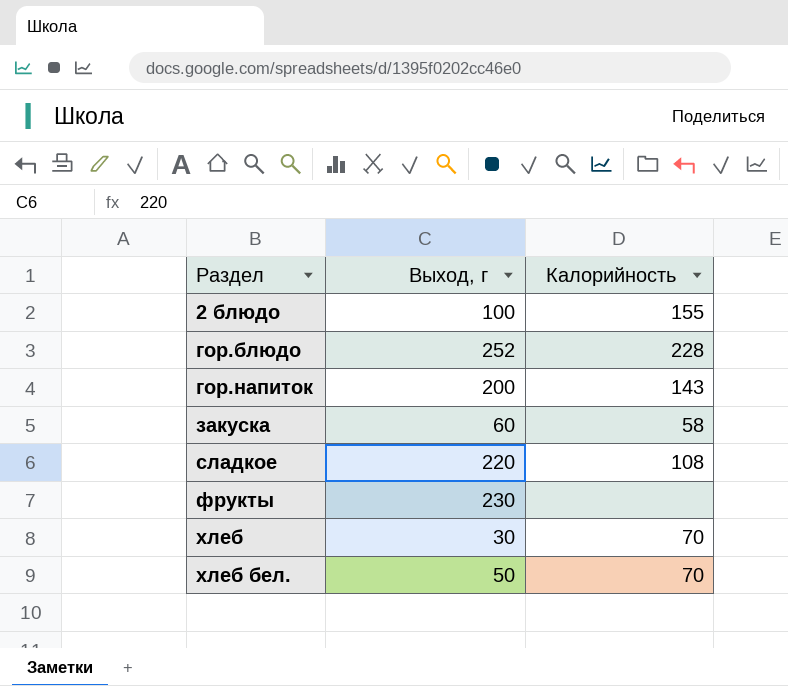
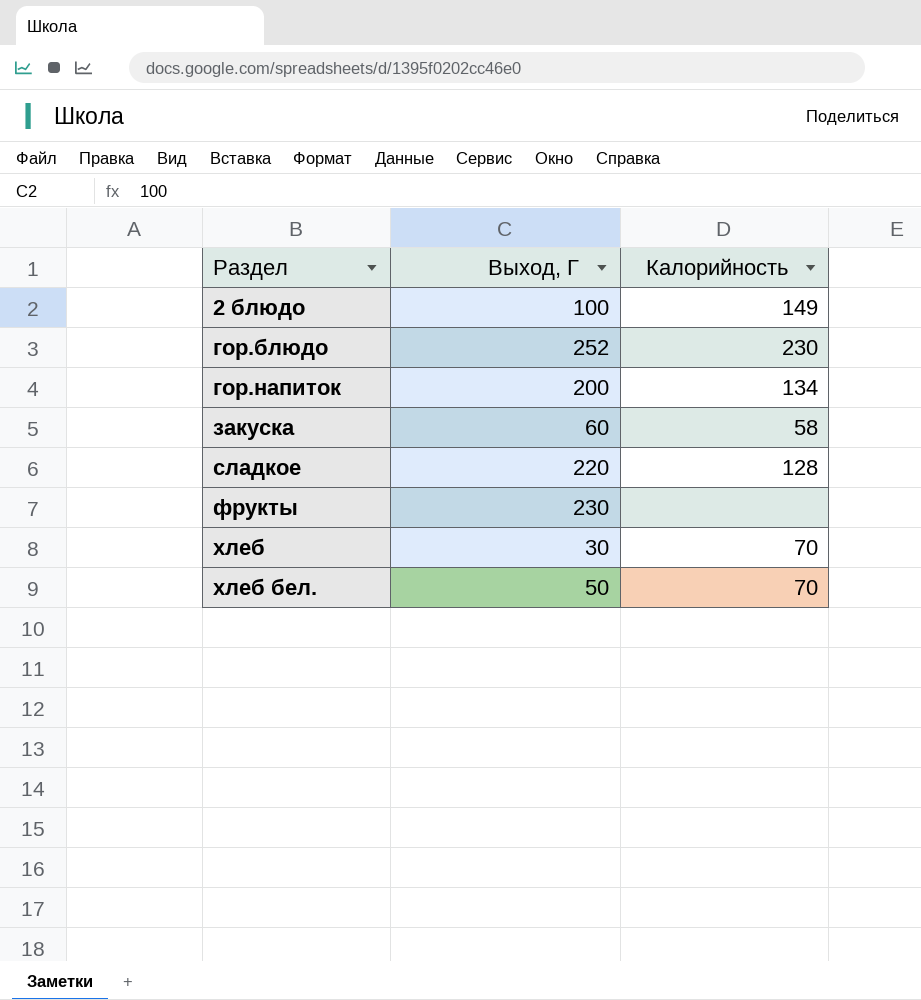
column name: Выход, г -> Выход, Г
2 блюдо | Калорийность: 155 -> 149
гор.блюдо | Калорийность: 228 -> 230
гор.напиток | Калорийность: 143 -> 134
сладкое | Калорийность: 108 -> 128

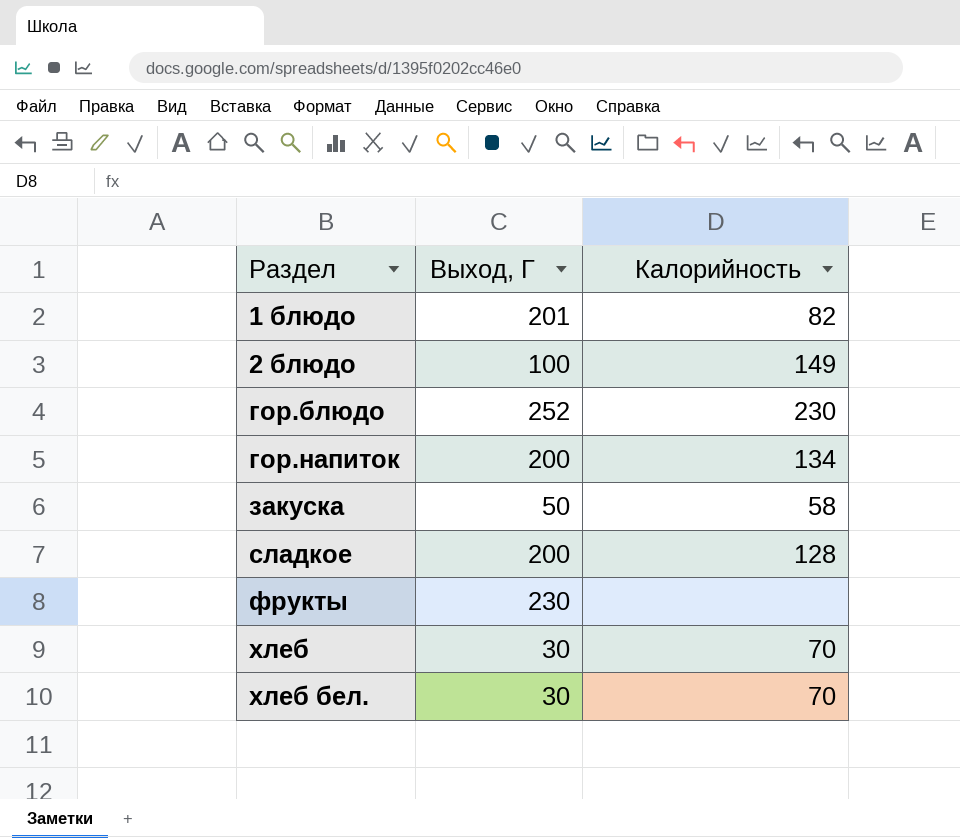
row 1 блюдо: none -> 201 | 82
закуска | Выход, Г: 60 -> 50
сладкое | Выход, Г: 220 -> 200
хлеб бел. | Выход, Г: 50 -> 30

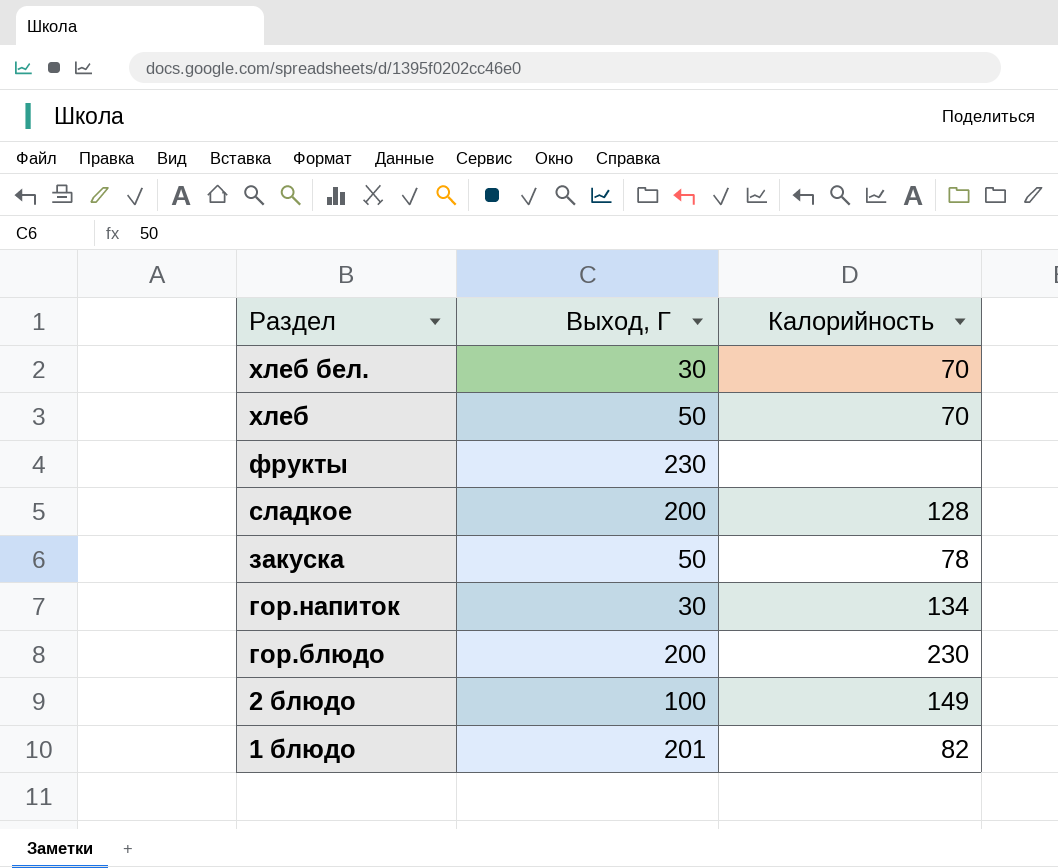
row order: Раздел ascending -> Раздел descending
хлеб | Выход, Г: 30 -> 50
закуска | Калорийность: 58 -> 78
гор.напиток | Выход, Г: 200 -> 30
гор.блюдо | Выход, Г: 252 -> 200

